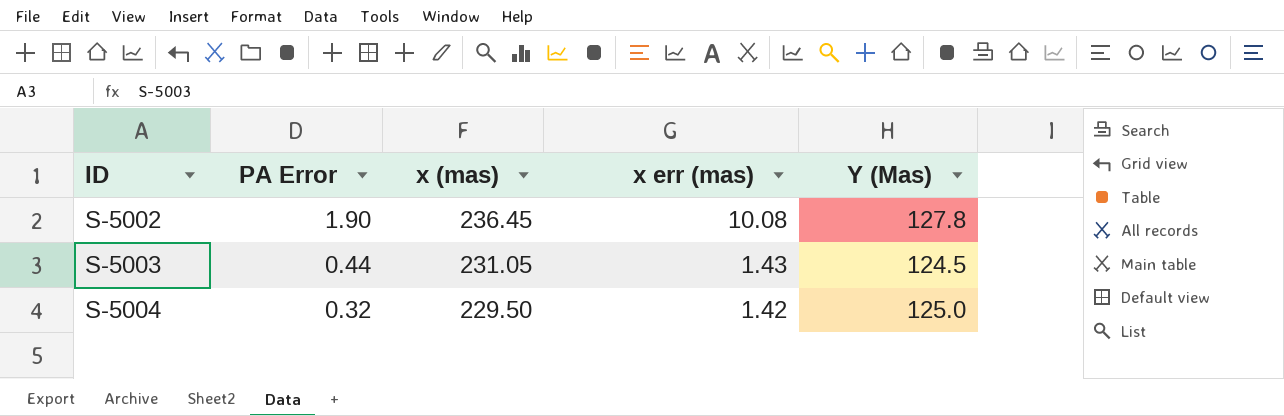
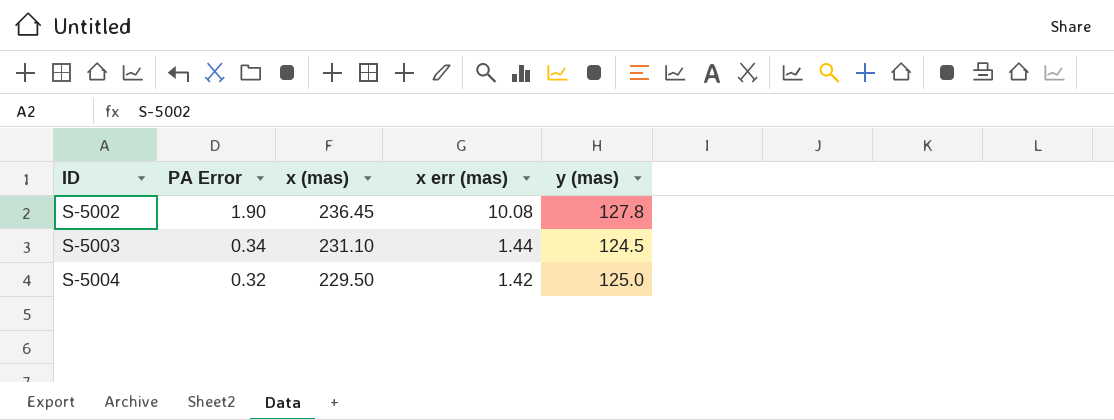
column name: Y (Mas) -> y (mas)
S-5003 | PA Error: 0.44 -> 0.34
S-5003 | x (mas): 231.05 -> 231.10
S-5003 | x err (mas): 1.43 -> 1.44

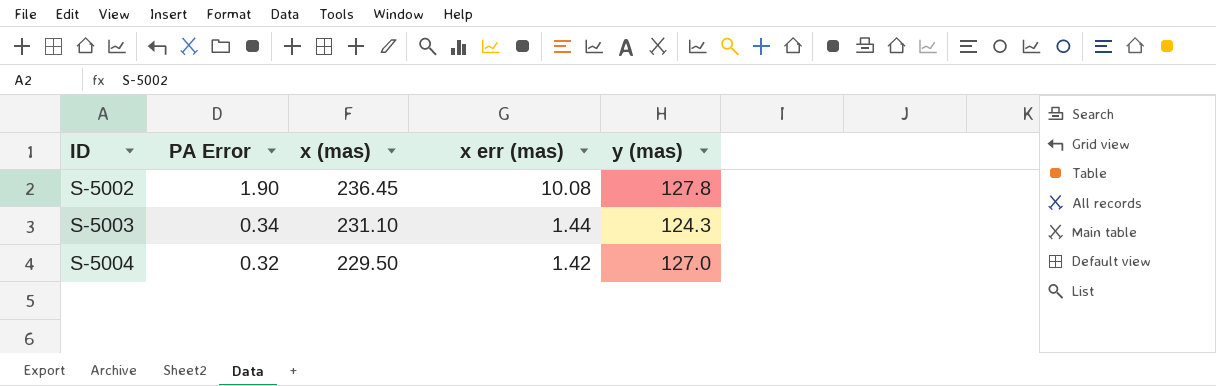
S-5003 | y (mas): 124.5 -> 124.3
S-5004 | y (mas): 125.0 -> 127.0

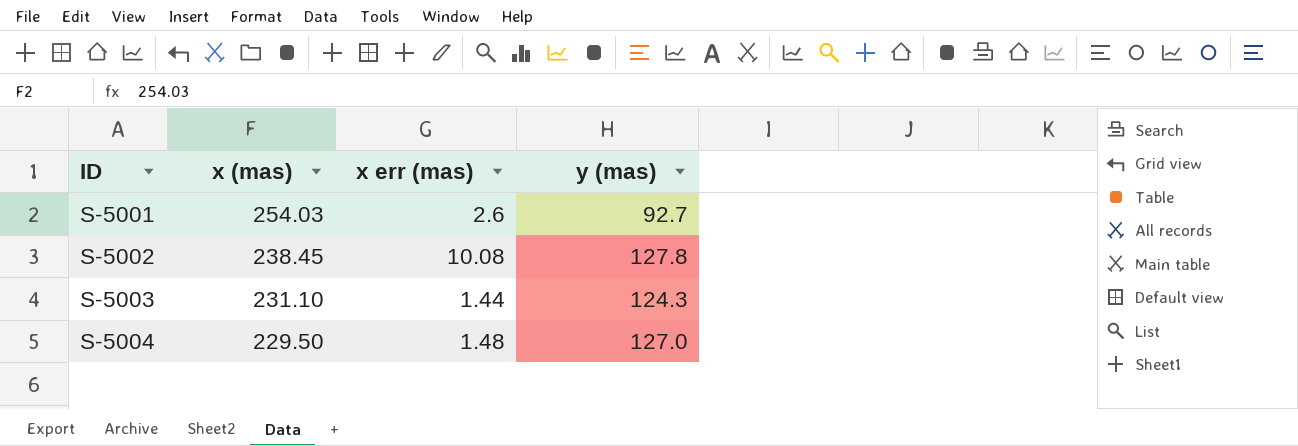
column PA Error | position: 2 -> none
row S-5001: none -> 254.03 | 2.6 | 92.7
S-5002 | x (mas): 236.45 -> 238.45
S-5004 | x err (mas): 1.42 -> 1.48

